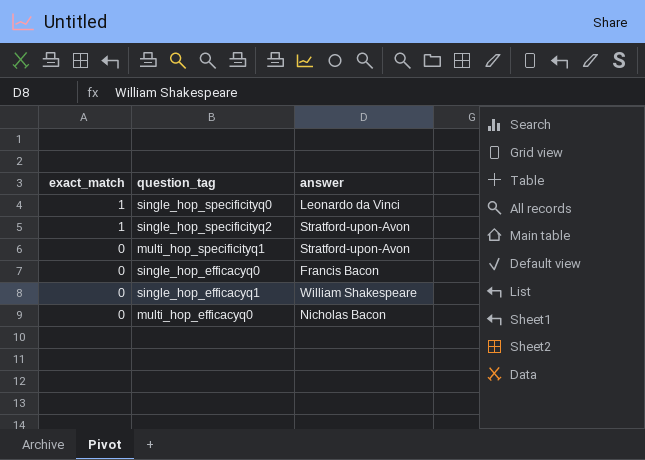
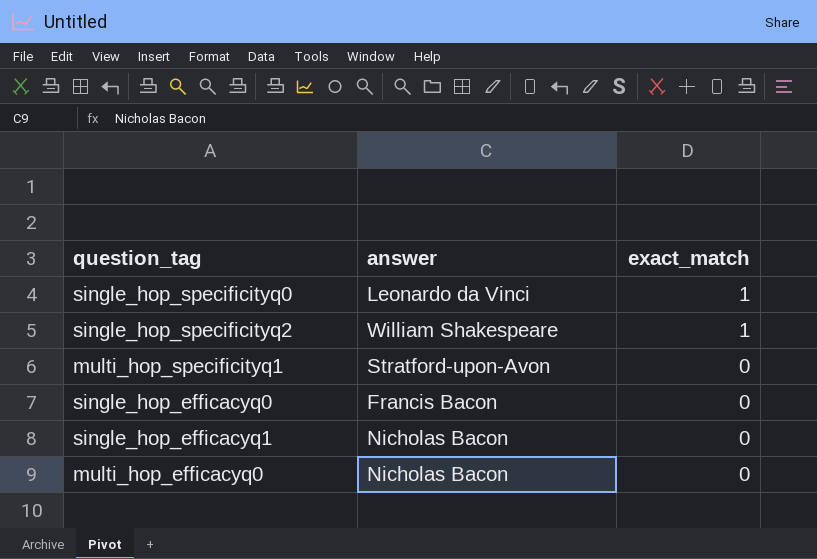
column exact_match | position: 1 -> 3
single_hop_specificityq2 | answer: Stratford-upon-Avon -> William Shakespeare
single_hop_efficacyq1 | answer: William Shakespeare -> Nicholas Bacon

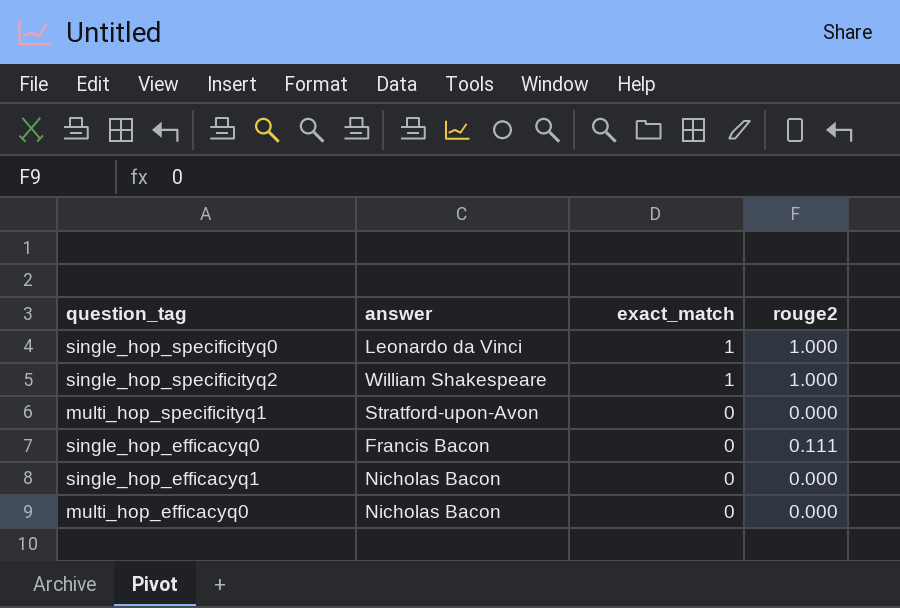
column rouge2 | position: none -> 4

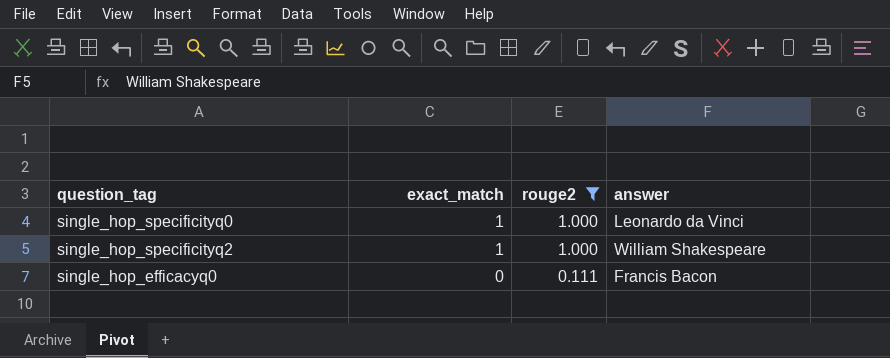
filter: none -> rouge2 != 0.000
column answer | position: 2 -> 4

